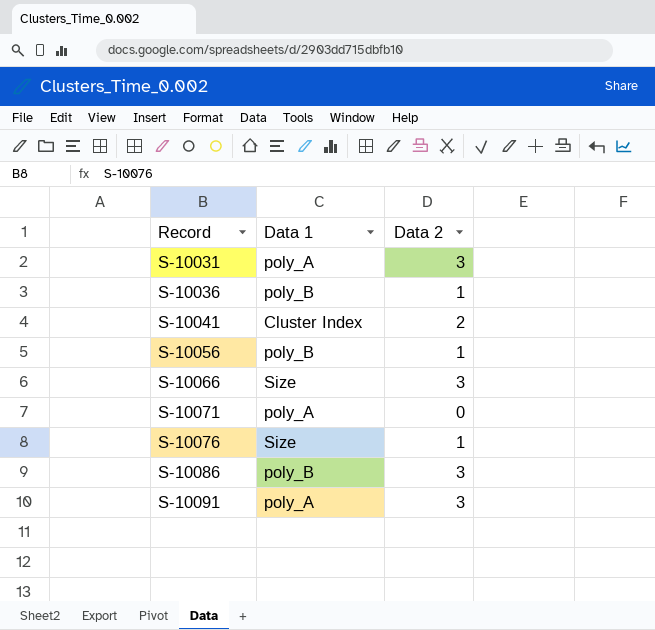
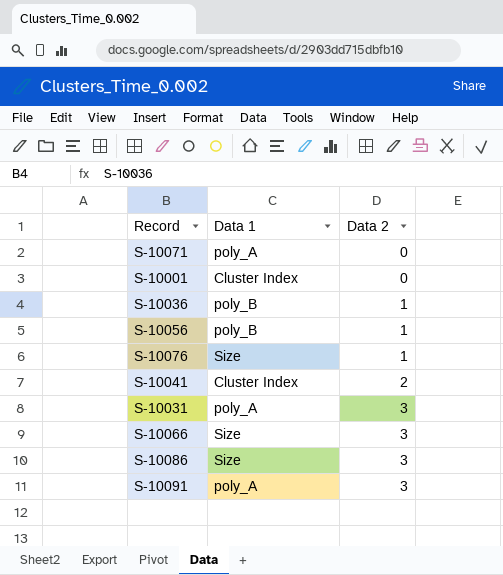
row order: Record ascending -> Data 2 ascending
row S-10001: none -> Cluster Index | 0
S-10086 | Data 1: poly_B -> Size

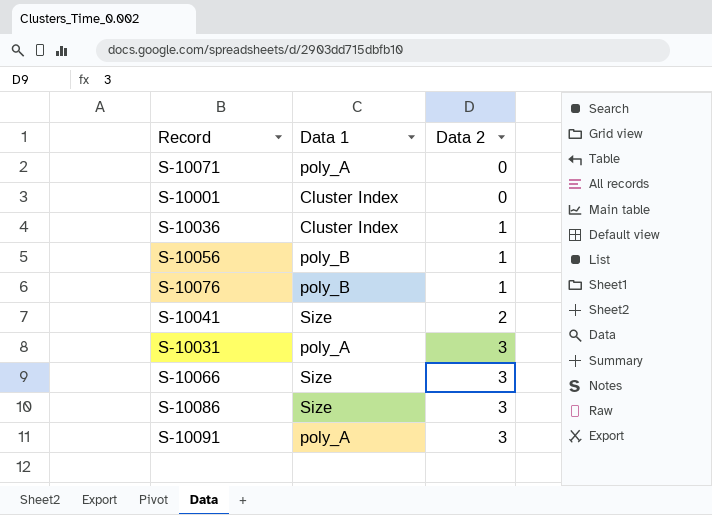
S-10036 | Data 1: poly_B -> Cluster Index
S-10076 | Data 1: Size -> poly_B
S-10041 | Data 1: Cluster Index -> Size

